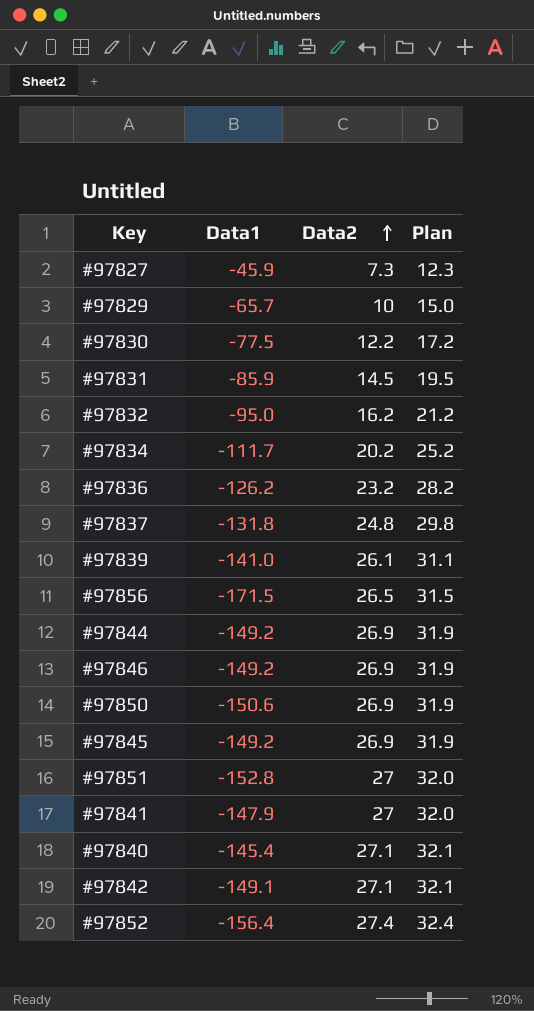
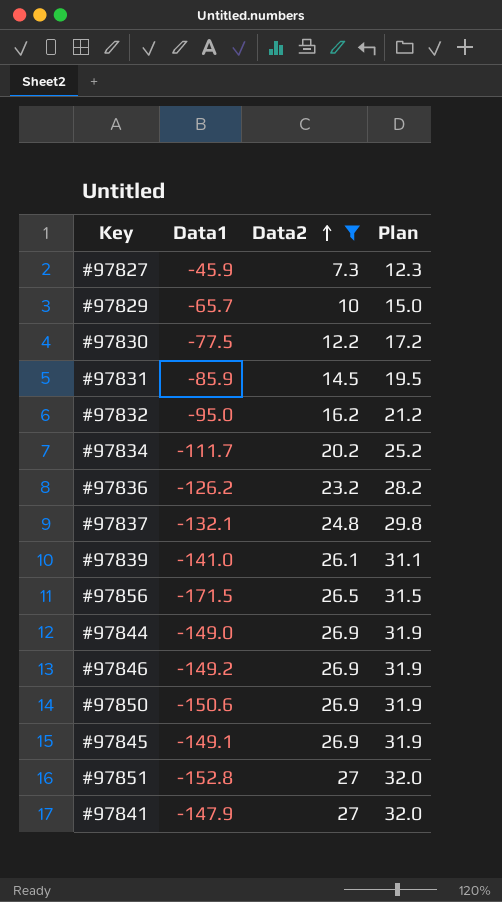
filter: none -> Data2 <= 27
#97837 | Data1: -131.8 -> -132.1
#97844 | Data1: -149.2 -> -149.0
#97845 | Data1: -149.2 -> -149.1

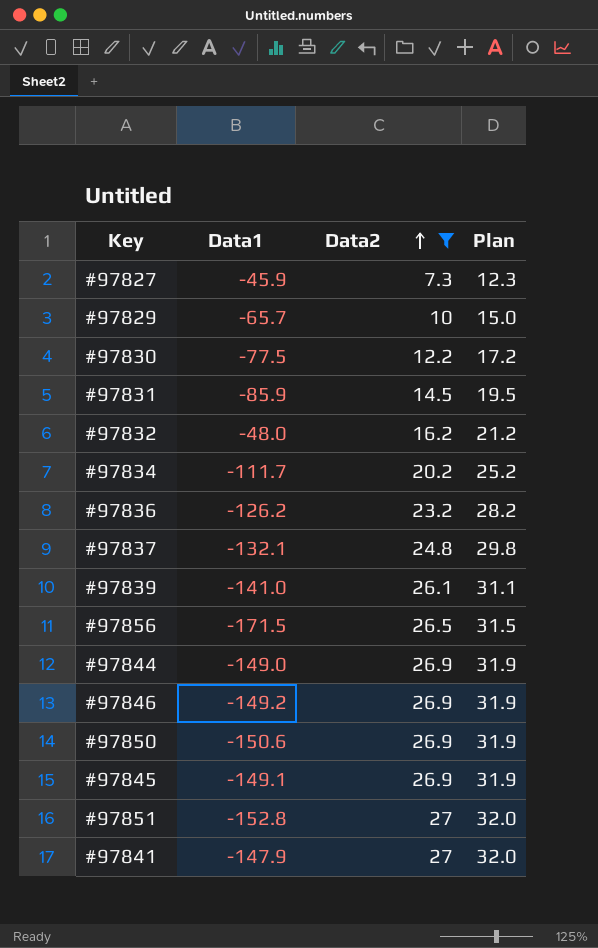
#97832 | Data1: -95.0 -> -48.0

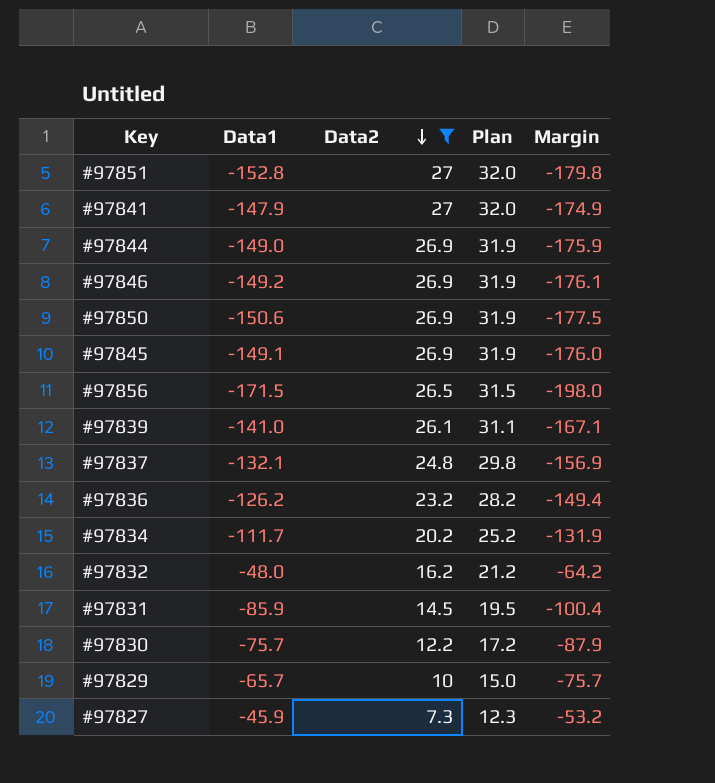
row order: Data2 ascending -> Data2 descending
column Margin | formula: none -> [Data1] - [Data2]
#97830 | Data1: -77.5 -> -75.7

